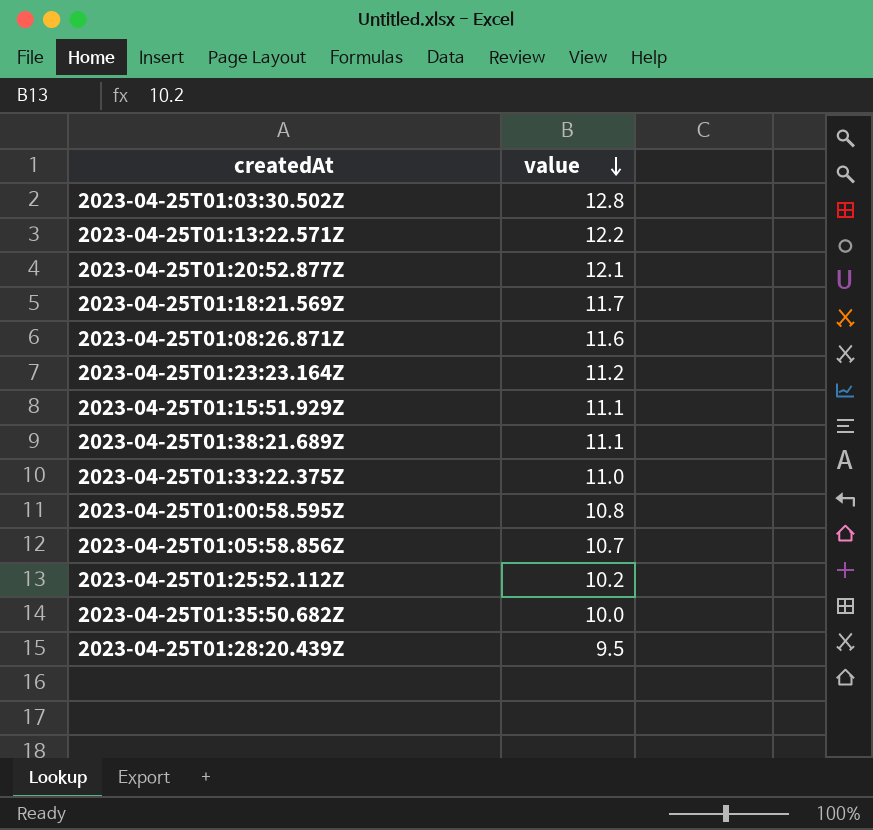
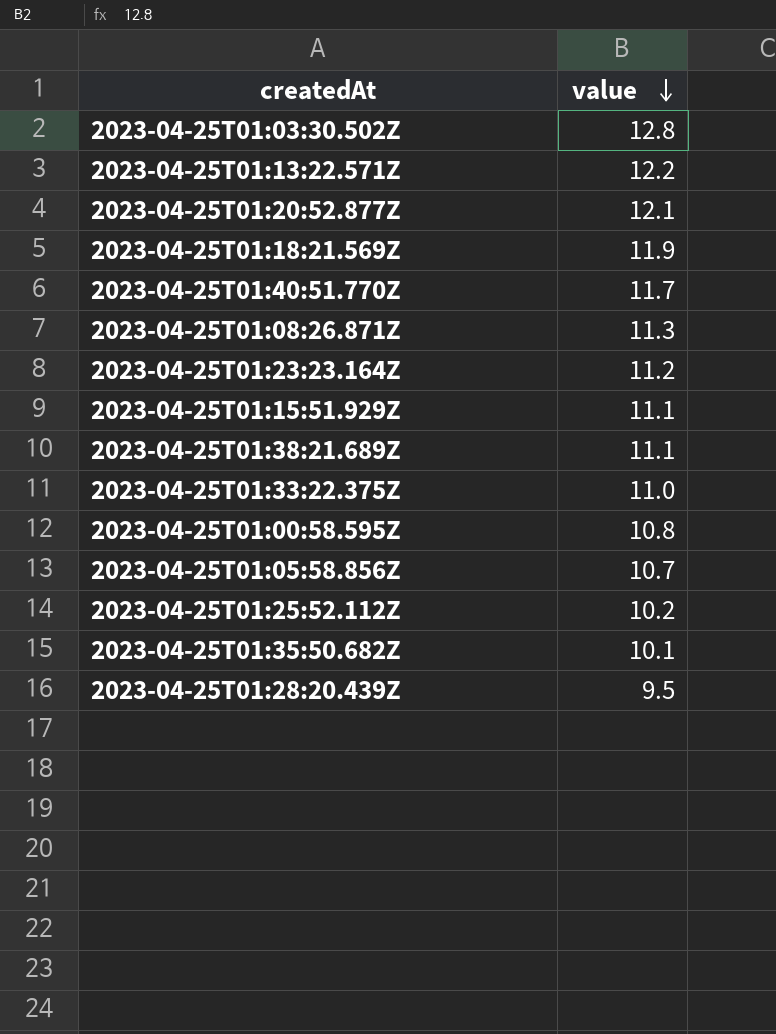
2023-04-25T01:18:21.569Z | value: 11.7 -> 11.9
row 2023-04-25T01:40:51.770Z: none -> 11.7
2023-04-25T01:08:26.871Z | value: 11.6 -> 11.3
2023-04-25T01:35:50.682Z | value: 10.0 -> 10.1

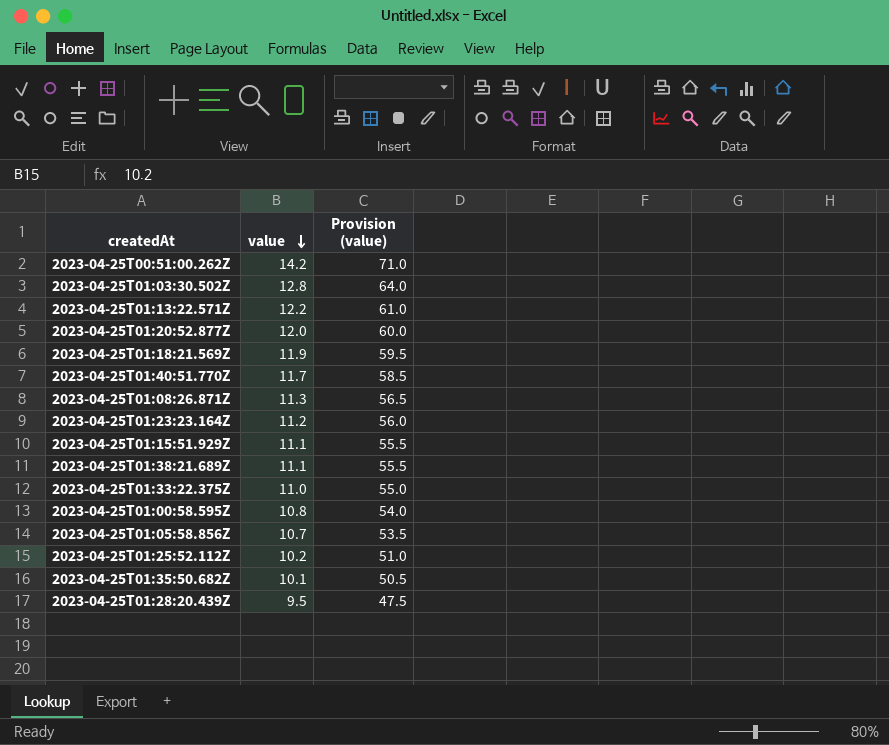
column Provision (value) | formula: none -> [value] * 5
row 2023-04-25T00:51:00.262Z: none -> 14.2 | 71.0
2023-04-25T01:20:52.877Z | value: 12.1 -> 12.0

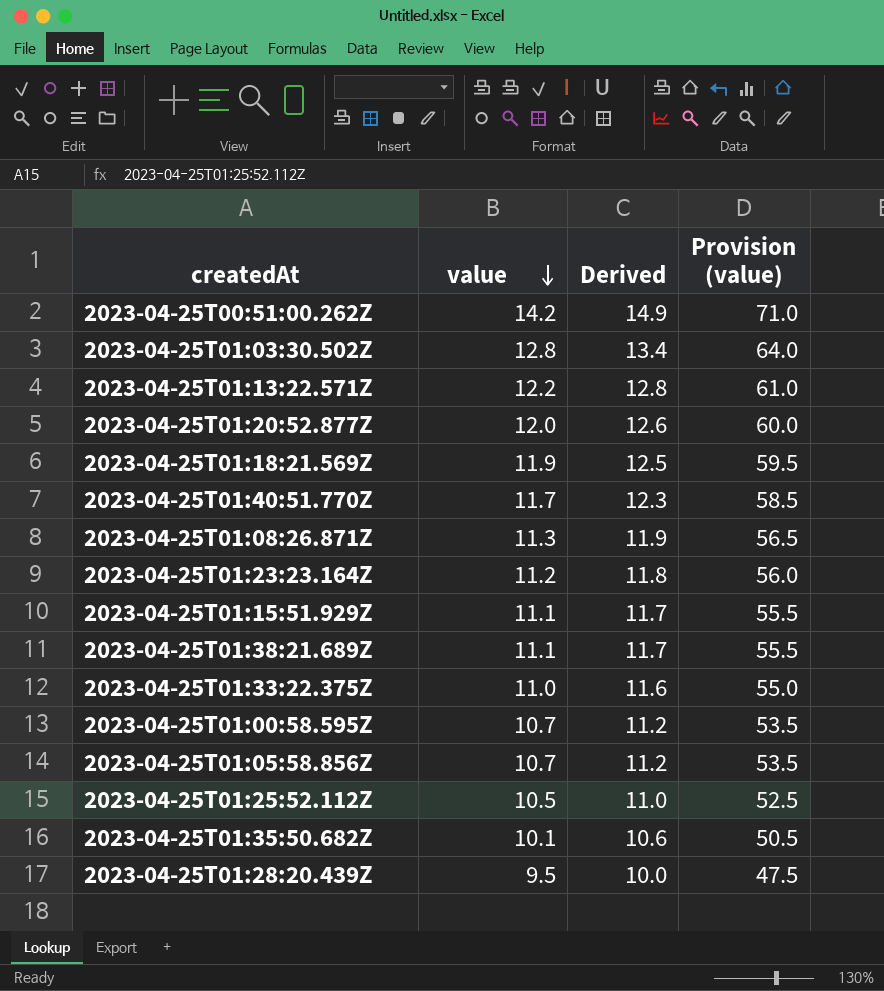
column Derived | formula: none -> [value] * 1.05
2023-04-25T01:00:58.595Z | value: 10.8 -> 10.7
2023-04-25T01:00:58.595Z | Provision (value): 54.0 -> 53.5
2023-04-25T01:25:52.112Z | value: 10.2 -> 10.5
2023-04-25T01:25:52.112Z | Provision (value): 51.0 -> 52.5

